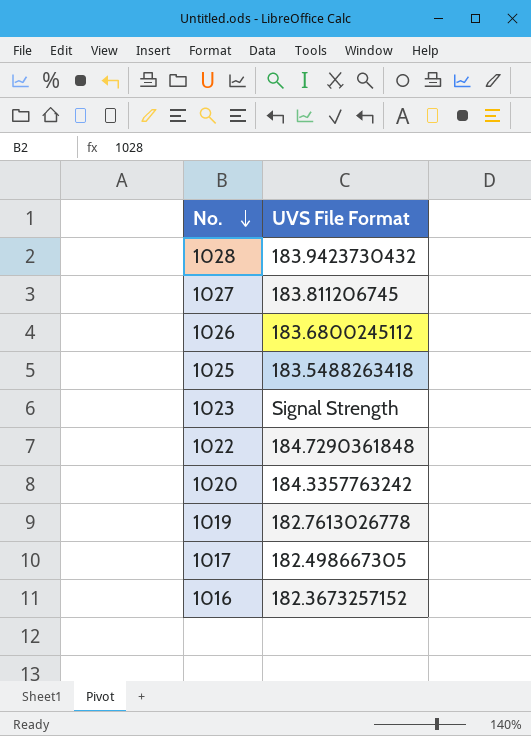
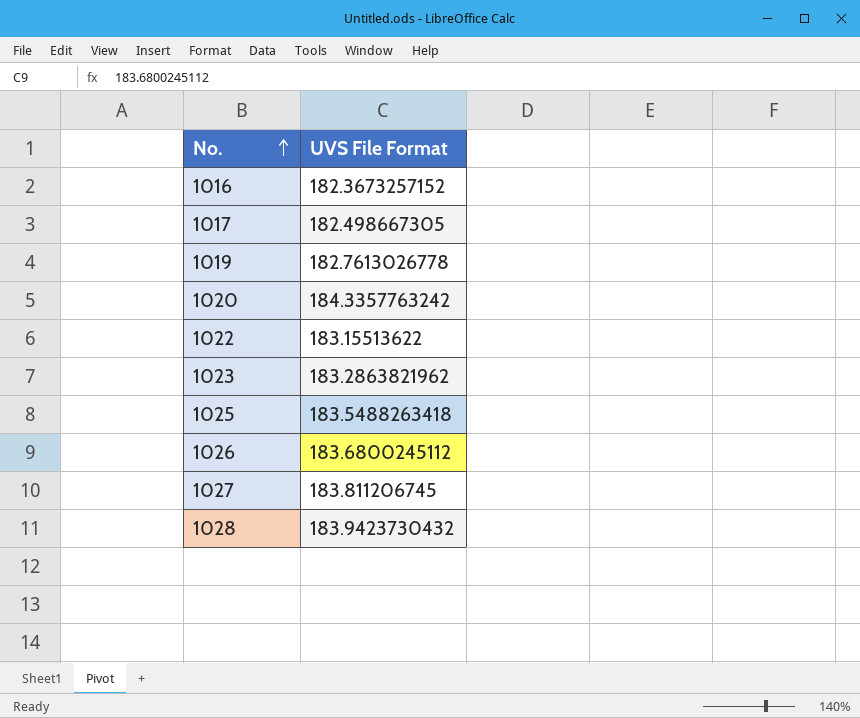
row order: No. descending -> No. ascending
1022 | UVS File Format: 184.7290361848 -> 183.15513622
1023 | UVS File Format: Signal Strength -> 183.2863821962

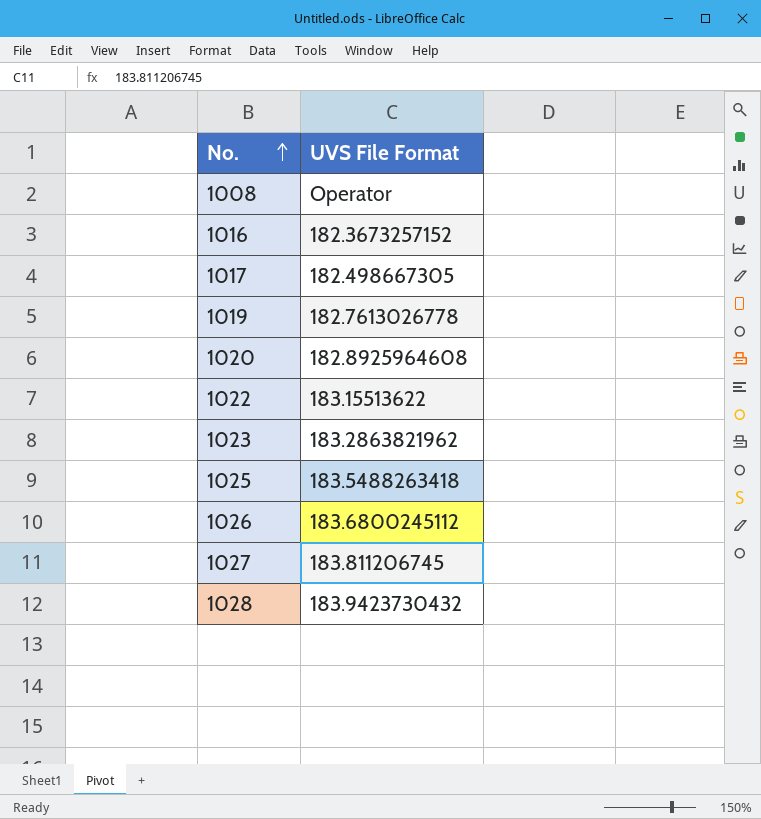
row 1008: none -> Operator
1020 | UVS File Format: 184.3357763242 -> 182.8925964608

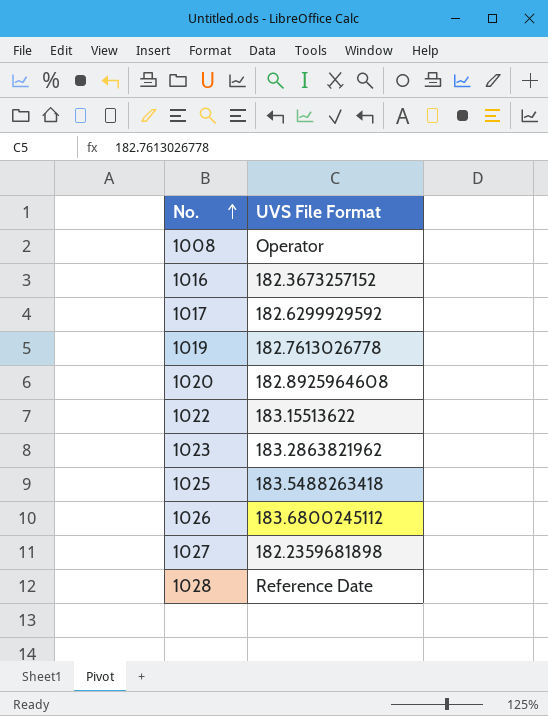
1017 | UVS File Format: 182.498667305 -> 182.6299929592
1027 | UVS File Format: 183.811206745 -> 182.2359681898
1028 | UVS File Format: 183.9423730432 -> Reference Date

